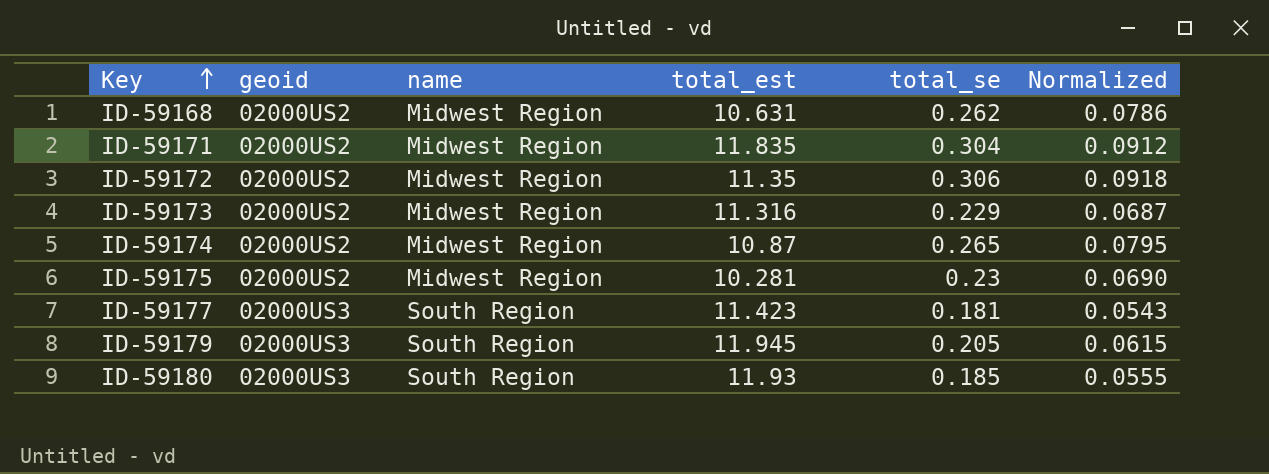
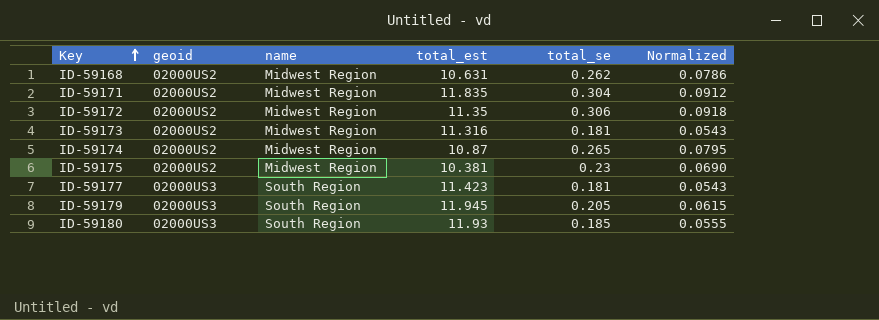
ID-59173 | total_se: 0.229 -> 0.181
ID-59173 | Normalized: 0.0687 -> 0.0543
ID-59175 | total_est: 10.281 -> 10.381

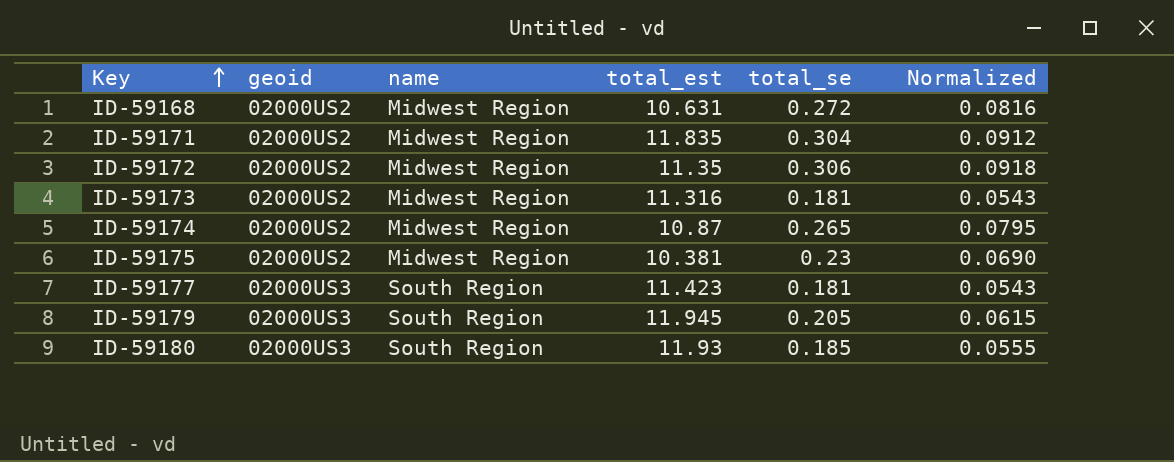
ID-59168 | total_se: 0.262 -> 0.272
ID-59168 | Normalized: 0.0786 -> 0.0816

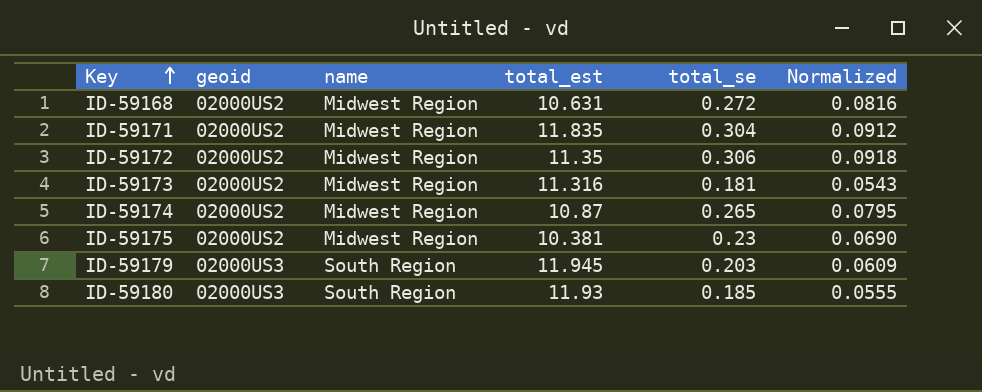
row ID-59177: 02000US3 | South Region | 11.423 | 0.181 | 0.0543 -> none
ID-59179 | total_se: 0.205 -> 0.203
ID-59179 | Normalized: 0.0615 -> 0.0609

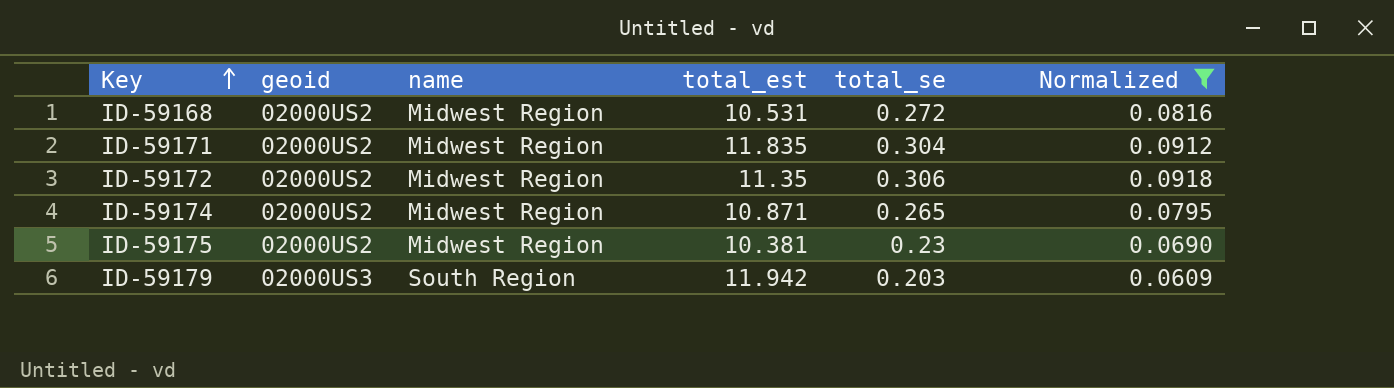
filter: none -> Normalized >= 0.0609
ID-59168 | total_est: 10.631 -> 10.531
ID-59174 | total_est: 10.87 -> 10.871
ID-59179 | total_est: 11.945 -> 11.942

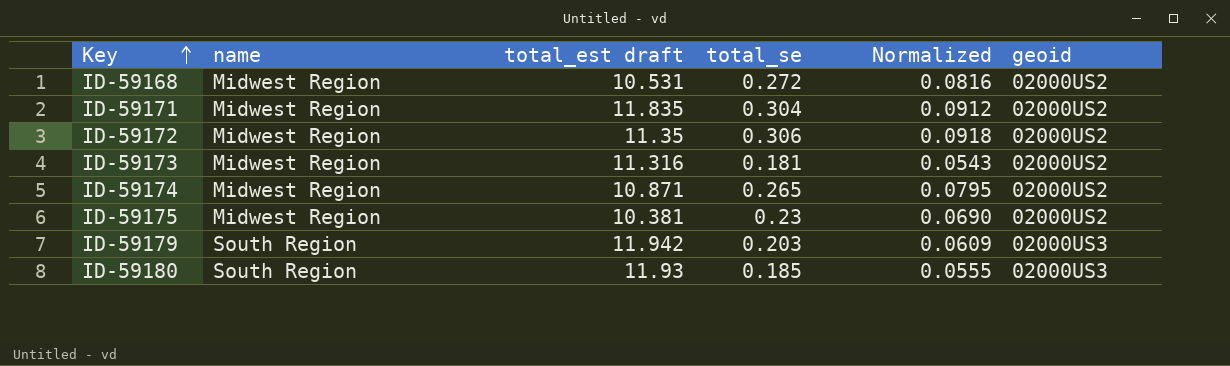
filter: Normalized >= 0.0609 -> none
column name: total_est -> total_est draft
column geoid | position: 2 -> 6

